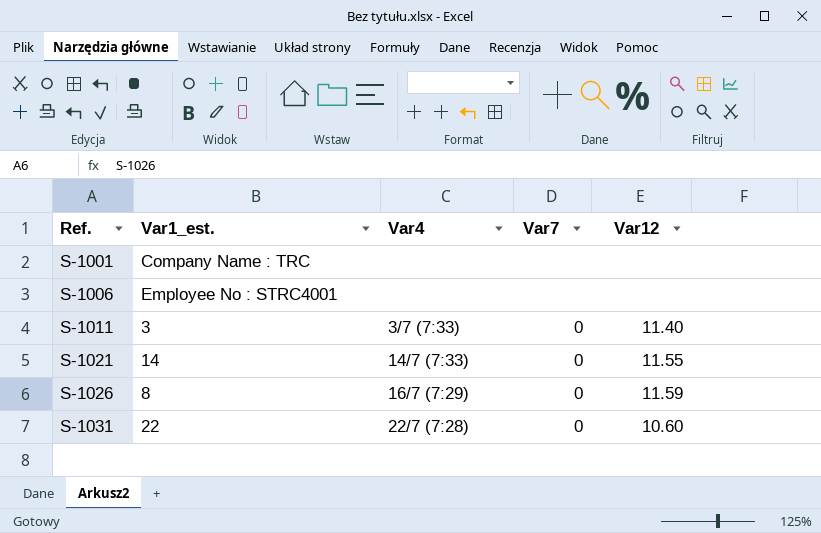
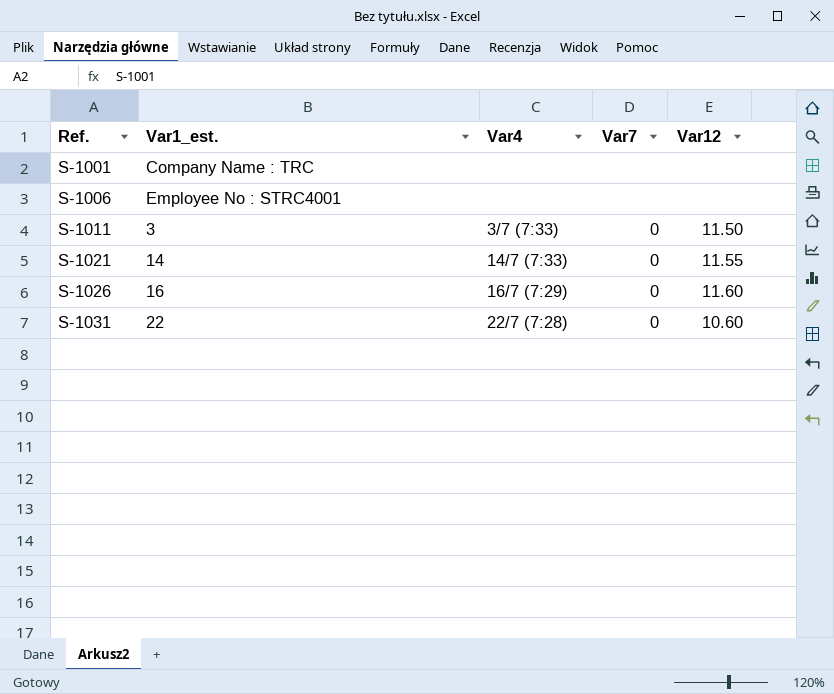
S-1011 | Var12: 11.40 -> 11.50
S-1026 | Var1_est.: 8 -> 16
S-1026 | Var12: 11.59 -> 11.60

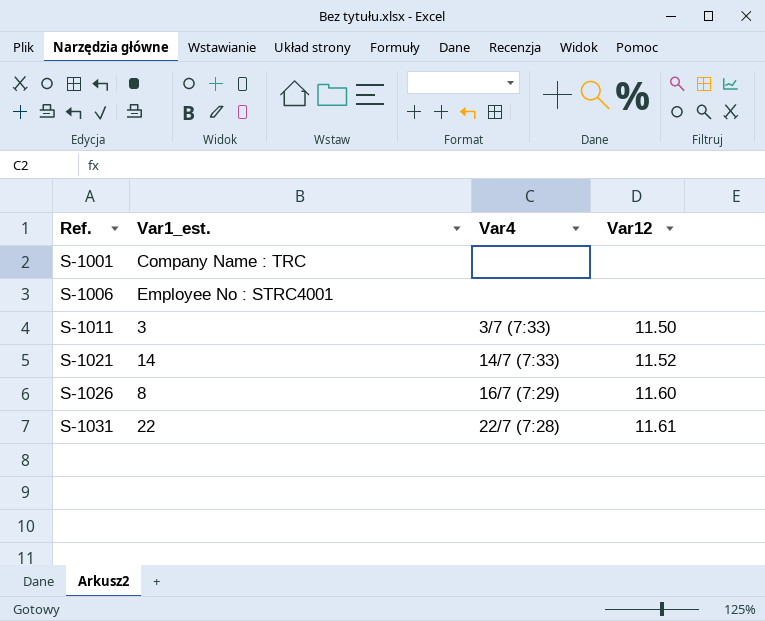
column Var7 | position: 4 -> none
S-1021 | Var12: 11.55 -> 11.52
S-1026 | Var1_est.: 16 -> 8
S-1031 | Var12: 10.60 -> 11.61

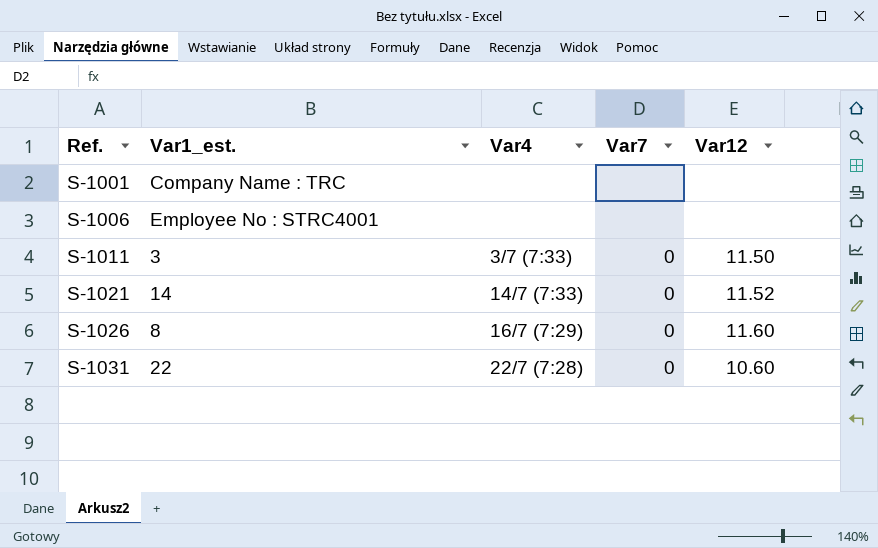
column Var7 | position: none -> 4
S-1031 | Var12: 11.61 -> 10.60

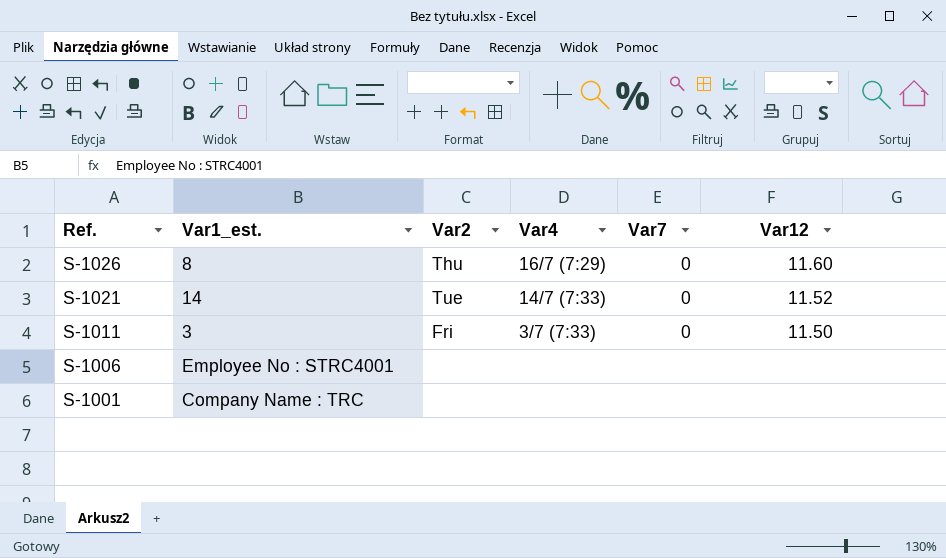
row order: Ref. ascending -> Ref. descending
column Var2 | position: none -> 3
row S-1031: 22 | 22/7 (7:28) | 0 | 10.60 -> none

